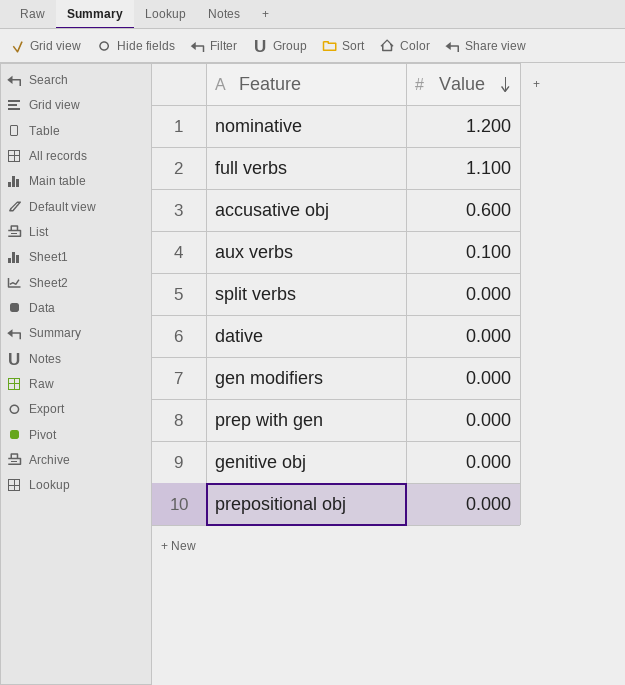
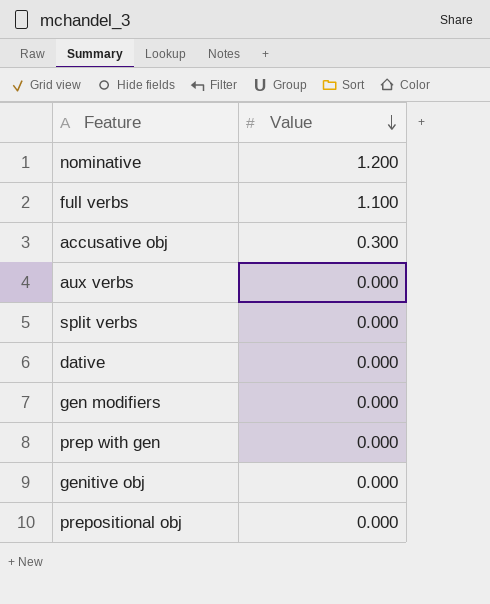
accusative obj | Value: 0.600 -> 0.300
aux verbs | Value: 0.100 -> 0.000

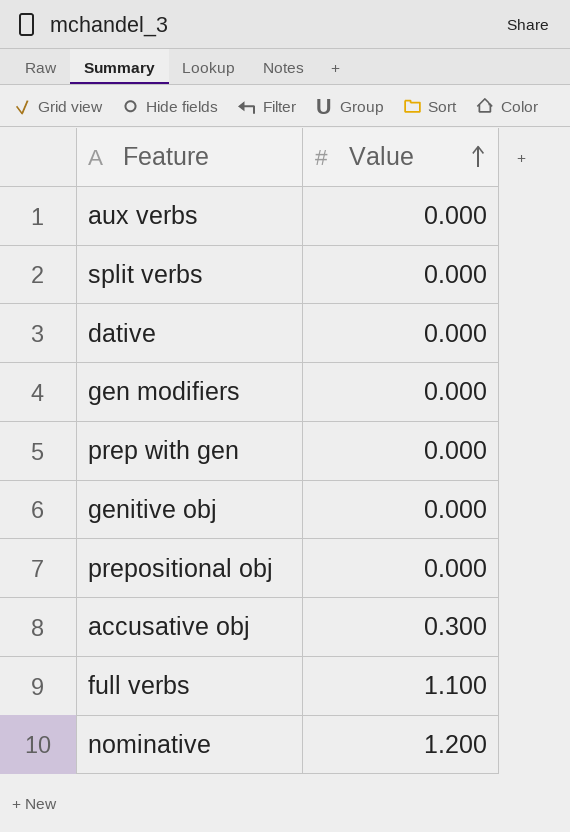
row order: Value descending -> Value ascending

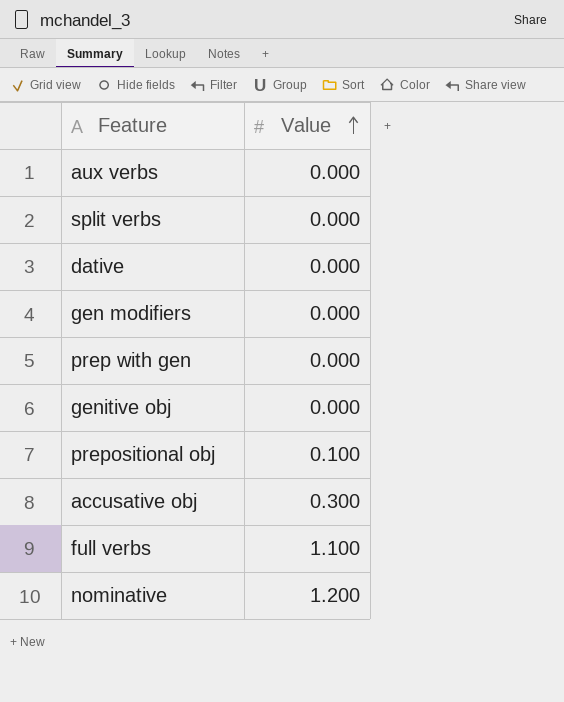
prepositional obj | Value: 0.000 -> 0.100

